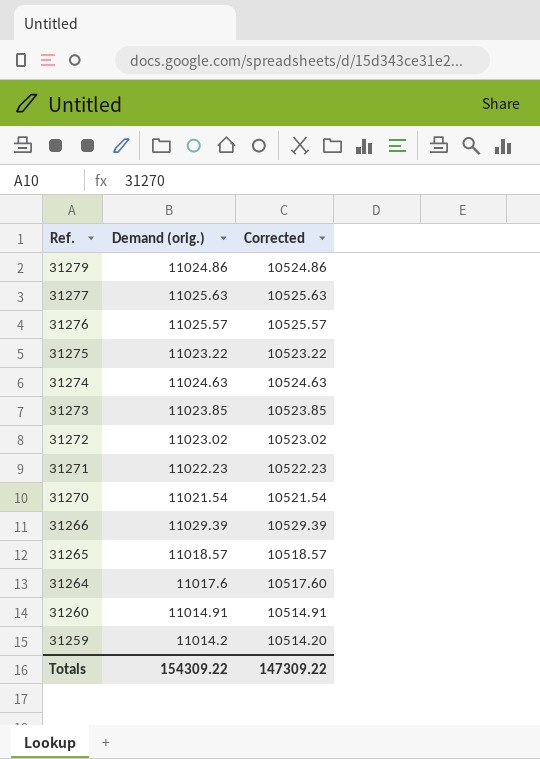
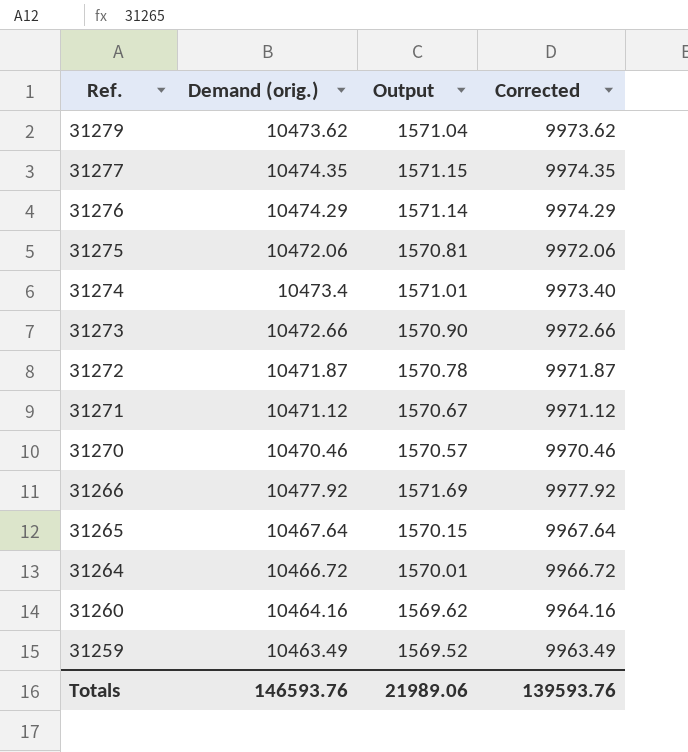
column Output | formula: none -> [Demand (orig.)] * 0.15
31279 | Demand (orig.): 11024.86 -> 10473.62
31279 | Corrected: 10524.86 -> 9973.62
31277 | Demand (orig.): 11025.63 -> 10474.35
31277 | Corrected: 10525.63 -> 9974.35
31276 | Demand (orig.): 11025.57 -> 10474.29
31276 | Corrected: 10525.57 -> 9974.29
31275 | Demand (orig.): 11023.22 -> 10472.06
31275 | Corrected: 10523.22 -> 9972.06
31274 | Demand (orig.): 11024.63 -> 10473.4
31274 | Corrected: 10524.63 -> 9973.40
31273 | Demand (orig.): 11023.85 -> 10472.66
31273 | Corrected: 10523.85 -> 9972.66
31272 | Demand (orig.): 11023.02 -> 10471.87
31272 | Corrected: 10523.02 -> 9971.87
31271 | Demand (orig.): 11022.23 -> 10471.12
31271 | Corrected: 10522.23 -> 9971.12
31270 | Demand (orig.): 11021.54 -> 10470.46
31270 | Corrected: 10521.54 -> 9970.46
31266 | Demand (orig.): 11029.39 -> 10477.92
31266 | Corrected: 10529.39 -> 9977.92
31265 | Demand (orig.): 11018.57 -> 10467.64
31265 | Corrected: 10518.57 -> 9967.64
31264 | Demand (orig.): 11017.6 -> 10466.72
31264 | Corrected: 10517.60 -> 9966.72
31260 | Demand (orig.): 11014.91 -> 10464.16
31260 | Corrected: 10514.91 -> 9964.16
31259 | Demand (orig.): 11014.2 -> 10463.49
31259 | Corrected: 10514.20 -> 9963.49
Totals | Demand (orig.): 154309.22 -> 146593.76
Totals | Corrected: 147309.22 -> 139593.76

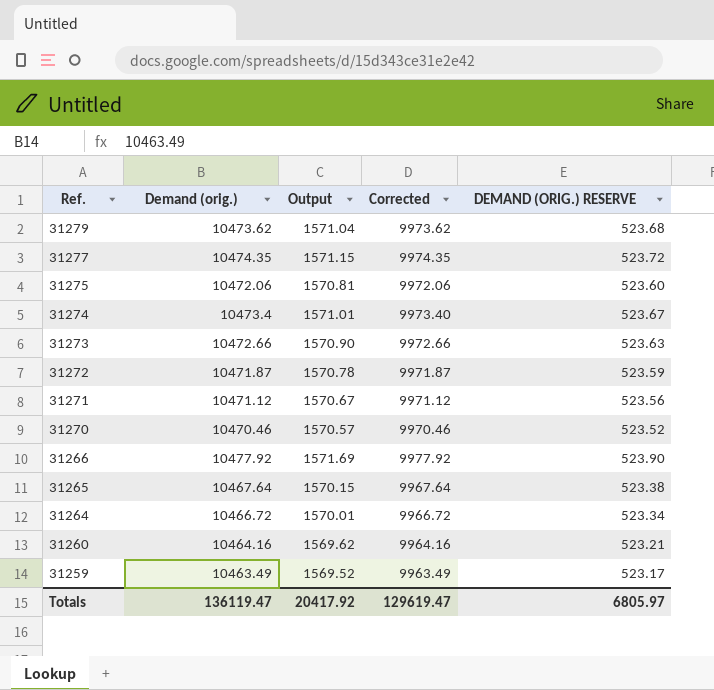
column DEMAND (ORIG.) RESERVE | formula: none -> [Demand (orig.)] * 0.05
row 31276: 10474.29 | 1571.14 | 9974.29 -> none
Totals | Demand (orig.): 146593.76 -> 136119.47
Totals | Output: 21989.06 -> 20417.92
Totals | Corrected: 139593.76 -> 129619.47

